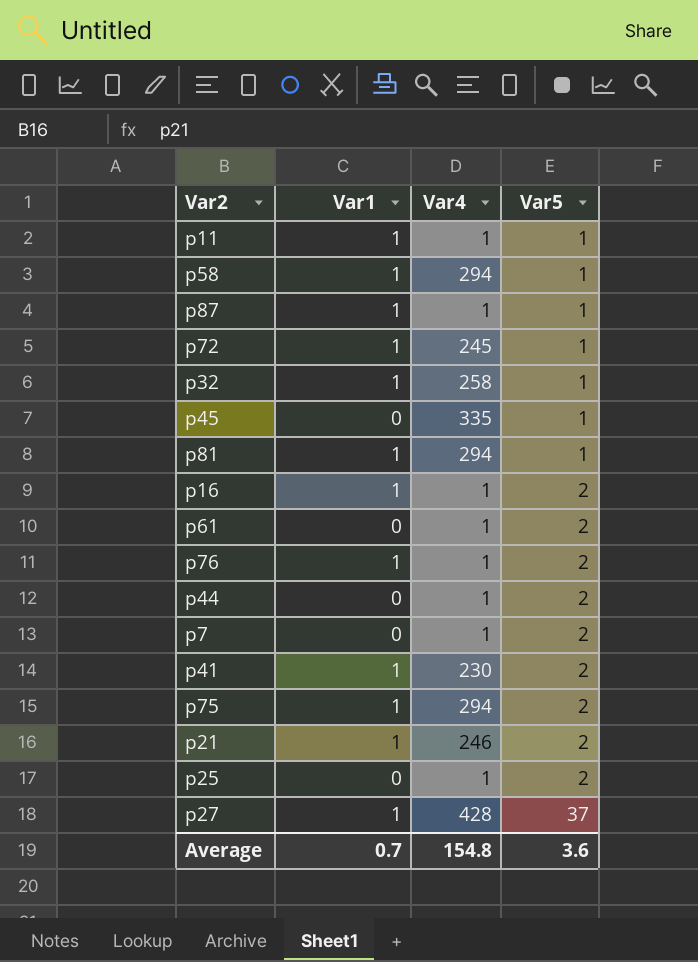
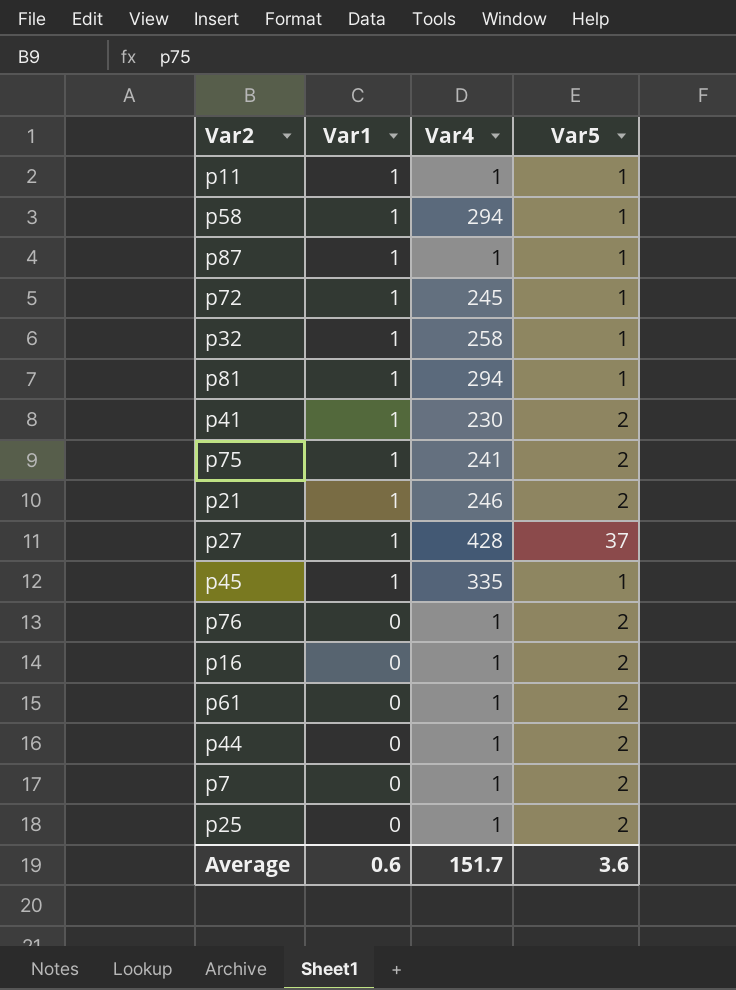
row order: Var5 ascending -> Var1 descending
p75 | Var4: 294 -> 241
p45 | Var1: 0 -> 1
p76 | Var1: 1 -> 0
p16 | Var1: 1 -> 0
Average | Var1: 0.7 -> 0.6
Average | Var4: 154.8 -> 151.7

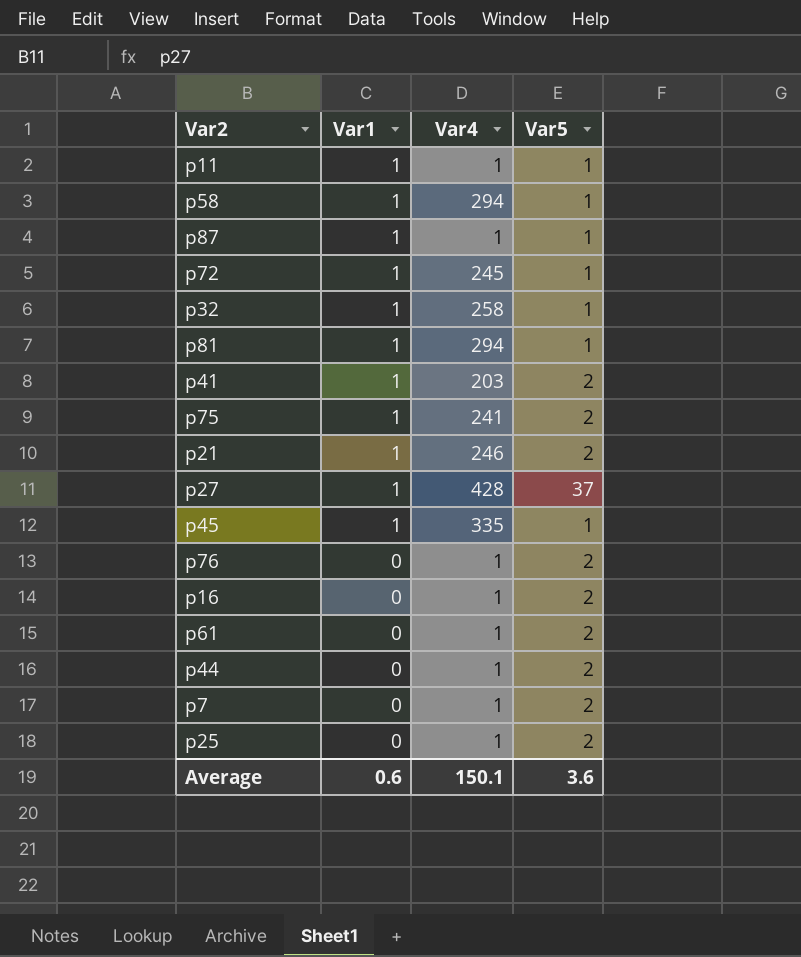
p41 | Var4: 230 -> 203
Average | Var4: 151.7 -> 150.1

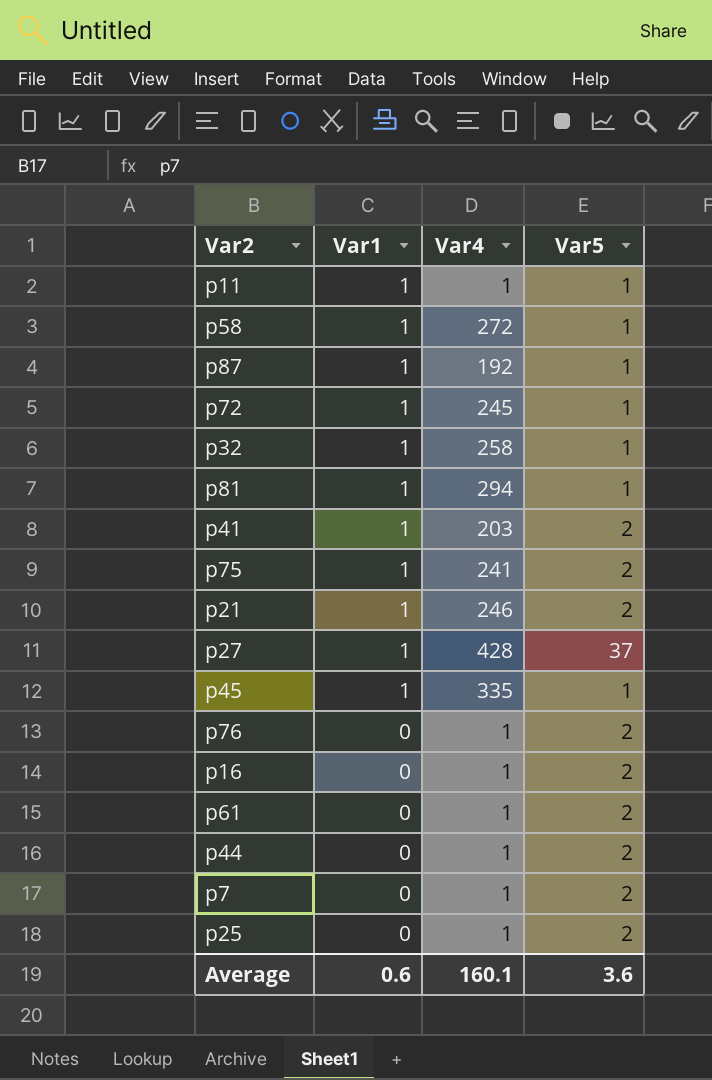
p58 | Var4: 294 -> 272
p87 | Var4: 1 -> 192
Average | Var4: 150.1 -> 160.1

